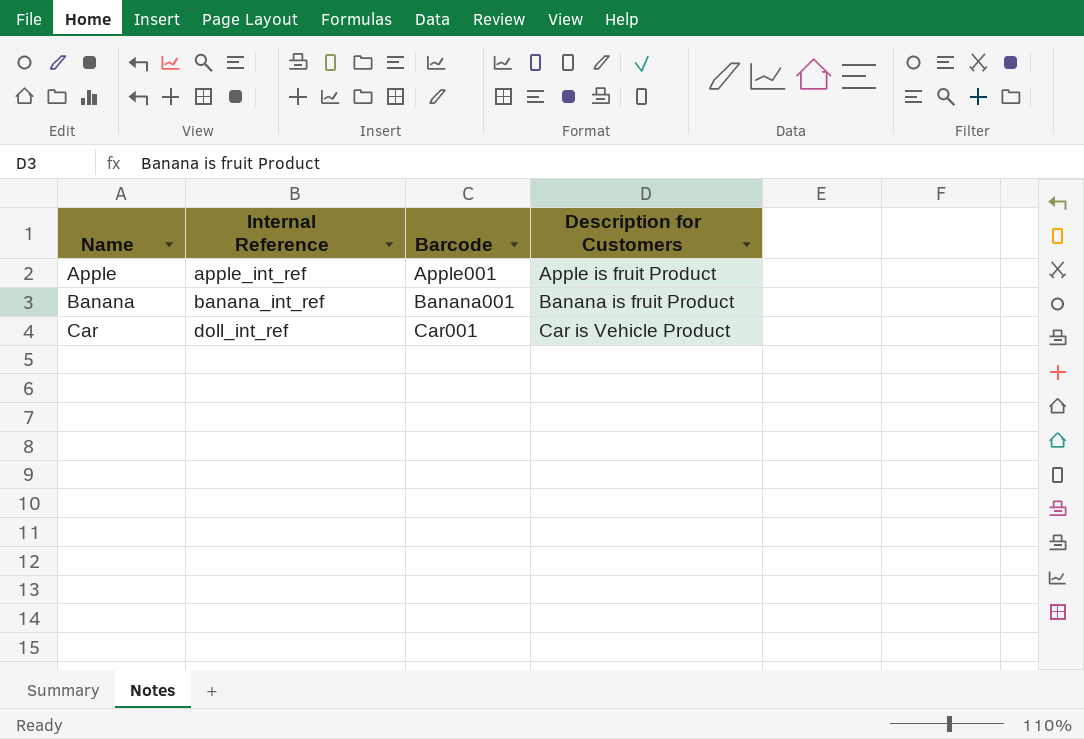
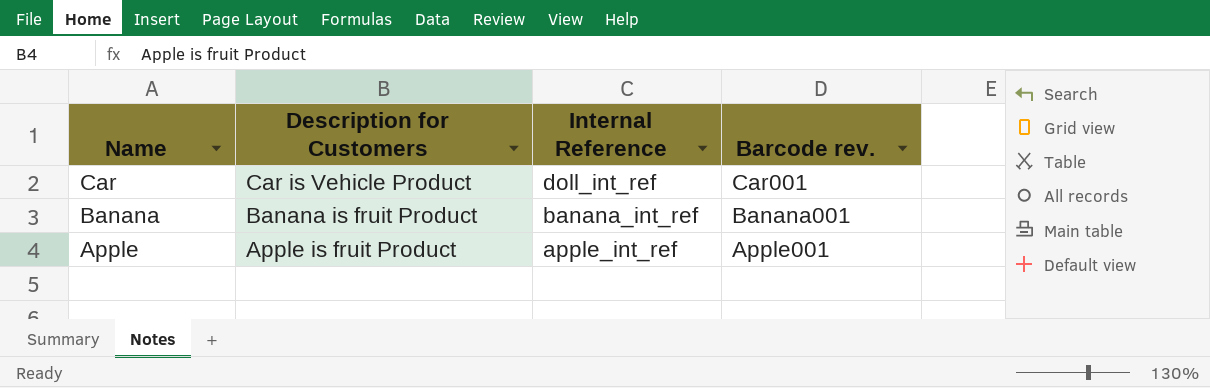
row order: Name ascending -> Name descending
column Description for Customers | position: 4 -> 2
column name: Barcode -> Barcode rev.

